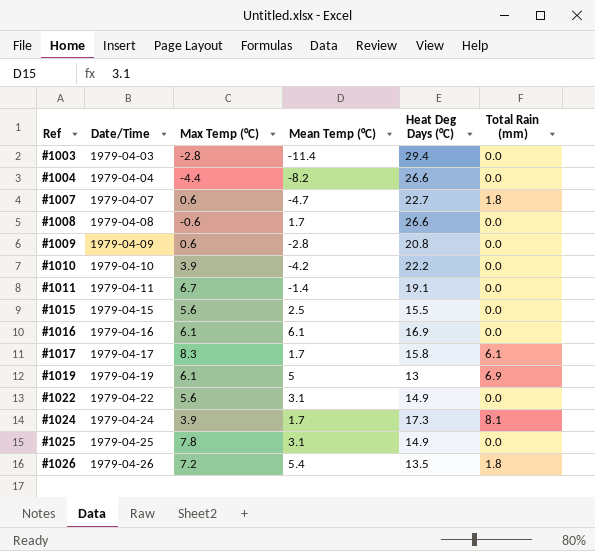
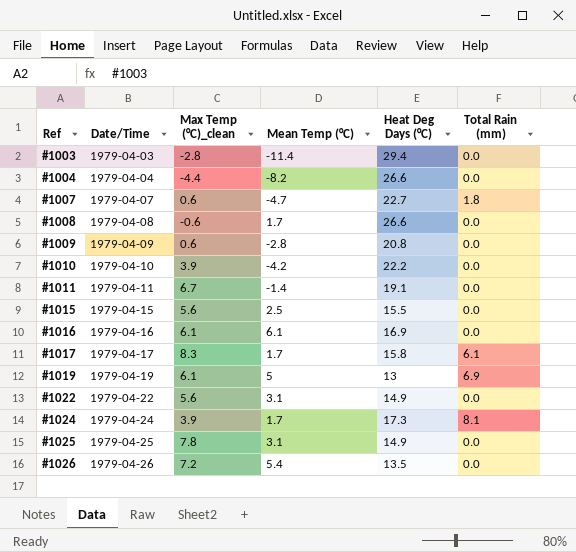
column name: Max Temp (°C) -> Max Temp (°C)_clean
#1026 | Total Rain (mm): 1.8 -> 0.0

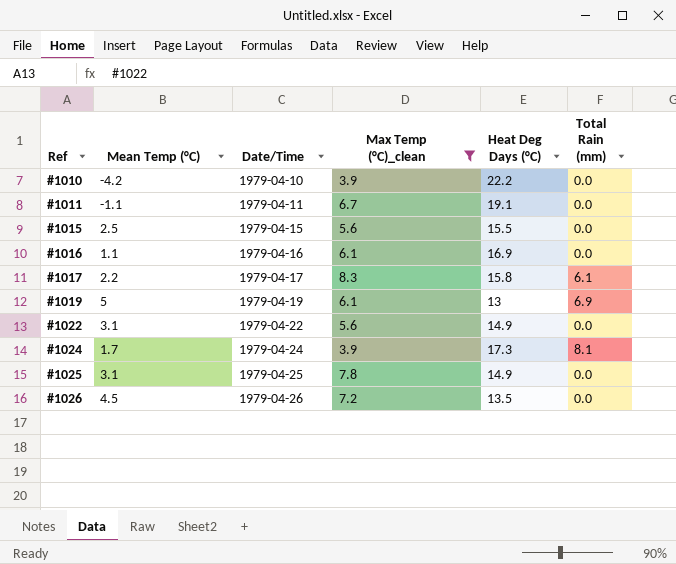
filter: none -> Max Temp (°C)_clean >= 3.9
column Mean Temp (°C) | position: 4 -> 2
#1011 | Mean Temp (°C): -1.4 -> -1.1
#1016 | Mean Temp (°C): 6.1 -> 1.1
#1017 | Mean Temp (°C): 1.7 -> 2.2
#1026 | Mean Temp (°C): 5.4 -> 4.5

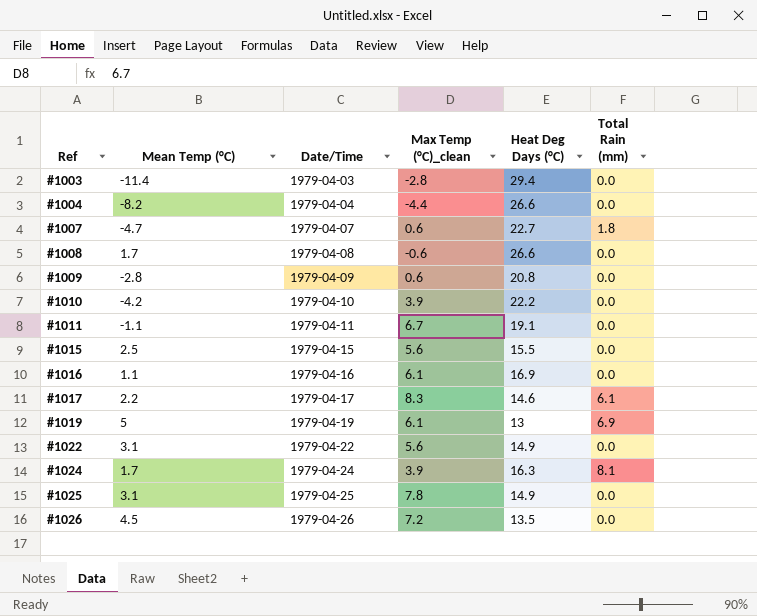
filter: Max Temp (°C)_clean >= 3.9 -> none
#1017 | Heat Deg Days (°C): 15.8 -> 14.6
#1024 | Heat Deg Days (°C): 17.3 -> 16.3

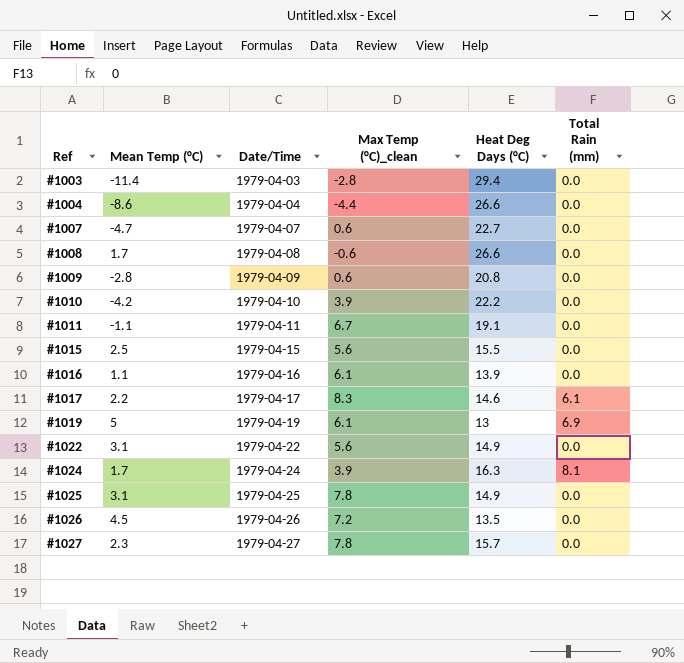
#1004 | Mean Temp (°C): -8.2 -> -8.6
#1007 | Total Rain (mm): 1.8 -> 0.0
#1016 | Heat Deg Days (°C): 16.9 -> 13.9
row #1027: none -> 2.3 | 1979-04-27 | 7.8 | 15.7 | 0.0

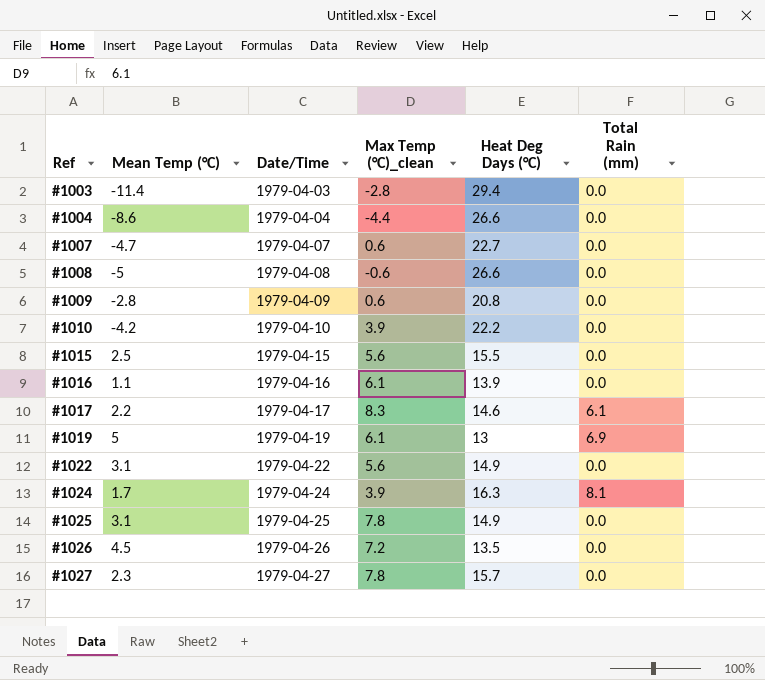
row #1011: -1.1 | 1979-04-11 | 6.7 | 19.1 | 0.0 -> none
#1008 | Mean Temp (°C): 1.7 -> -5

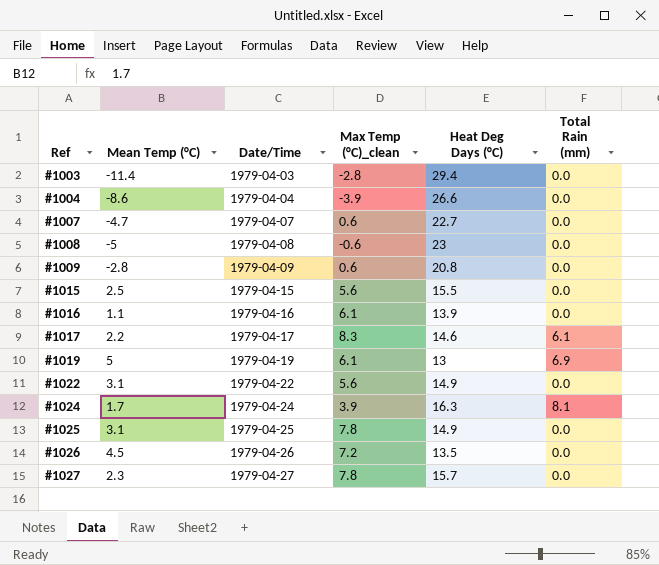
row #1010: -4.2 | 1979-04-10 | 3.9 | 22.2 | 0.0 -> none
#1004 | Max Temp (°C)_clean: -4.4 -> -3.9
#1008 | Heat Deg Days (°C): 26.6 -> 23

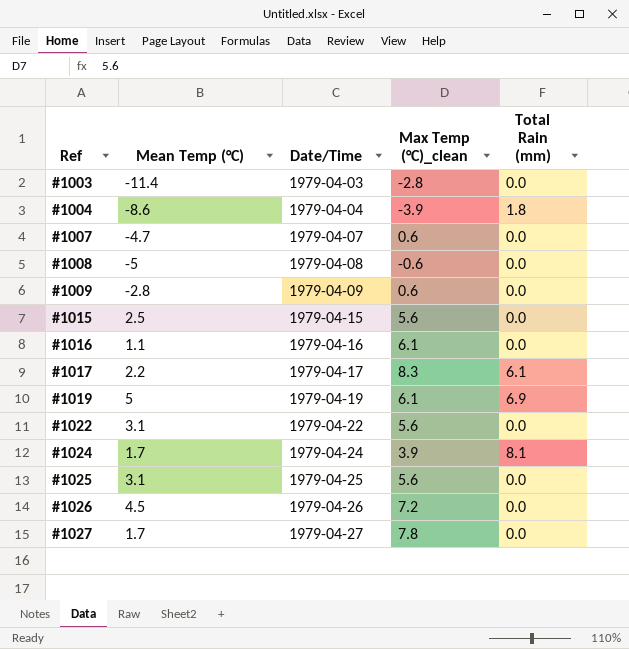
column Heat Deg Days (°C) | position: 5 -> none
#1004 | Total Rain (mm): 0.0 -> 1.8
#1025 | Max Temp (°C)_clean: 7.8 -> 5.6
#1027 | Mean Temp (°C): 2.3 -> 1.7

